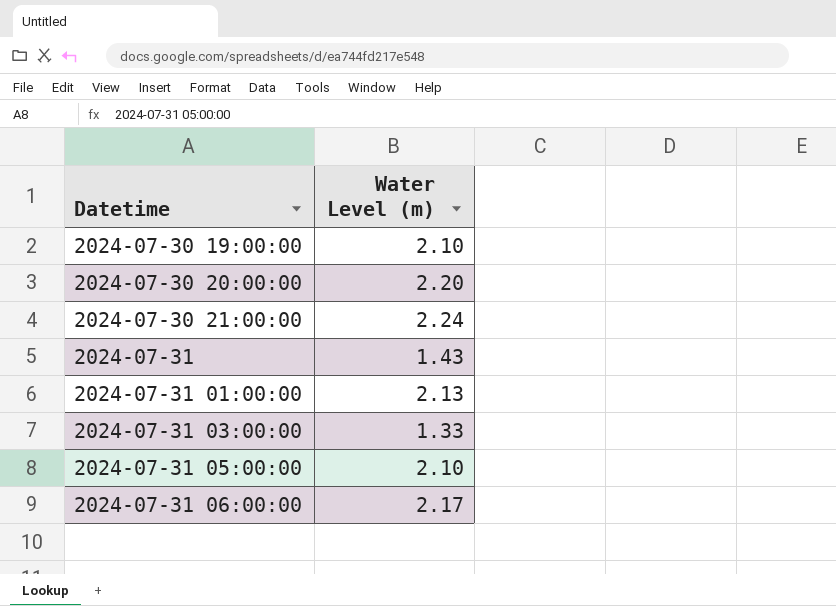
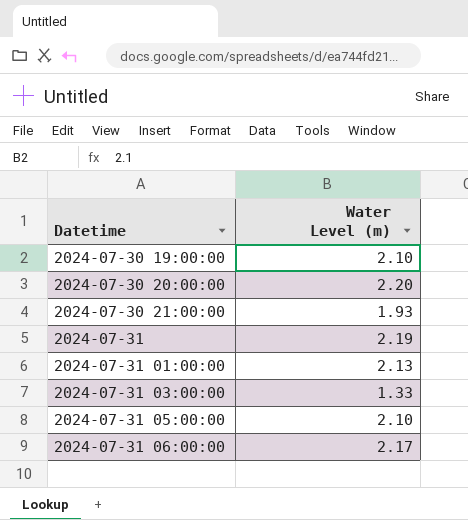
2024-07-30 21:00:00 | Water Level (m): 2.24 -> 1.93
2024-07-31 | Water Level (m): 1.43 -> 2.19

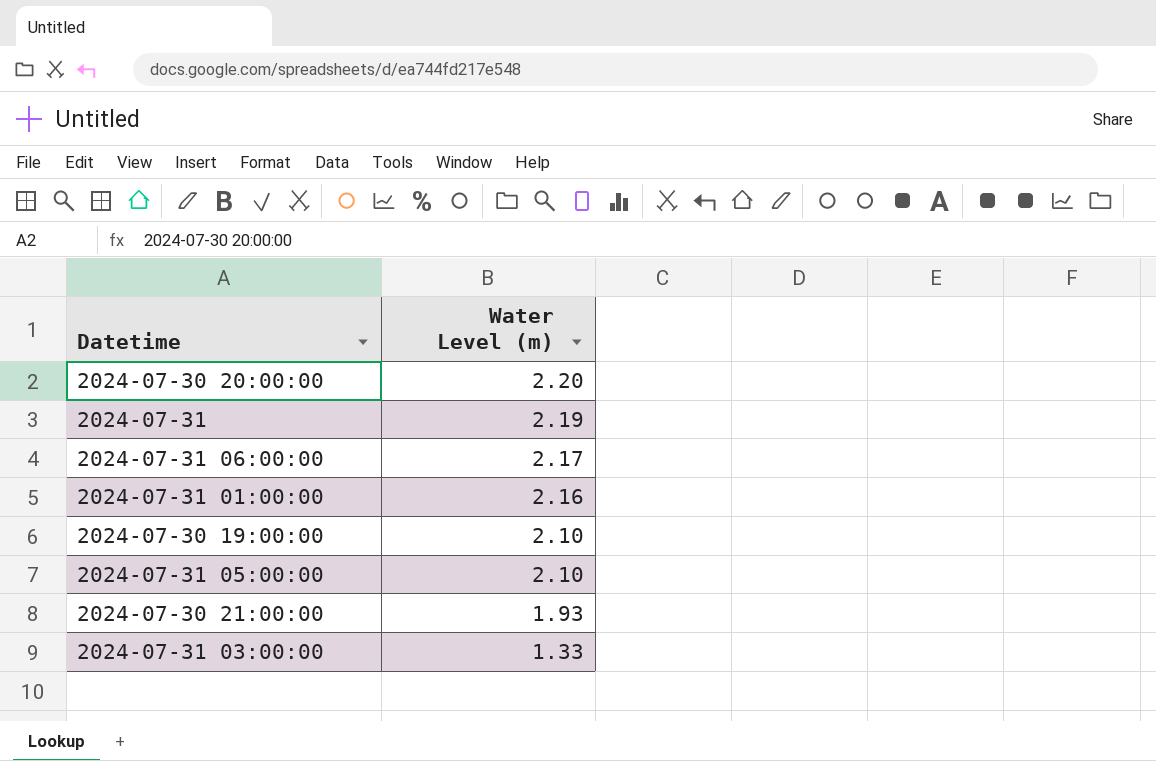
row order: Datetime ascending -> Water Level (m) descending
2024-07-31 01:00:00 | Water Level (m): 2.13 -> 2.16

